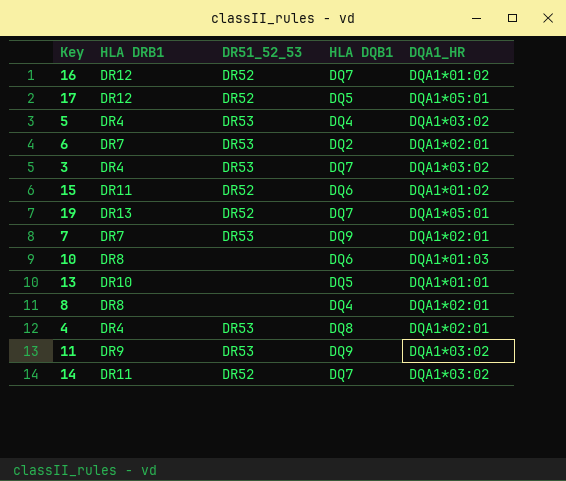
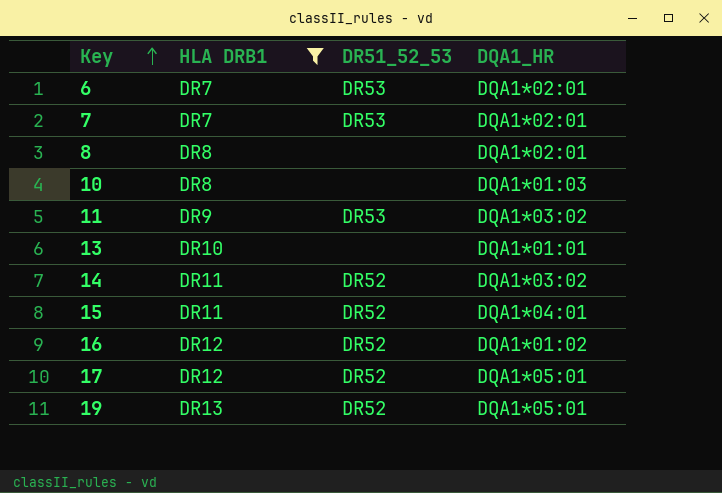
filter: none -> HLA DRB1 != DR4
row order: none -> Key ascending
column HLA DQB1 | position: 4 -> none
15 | DQA1_HR: DQA1*01:02 -> DQA1*04:01

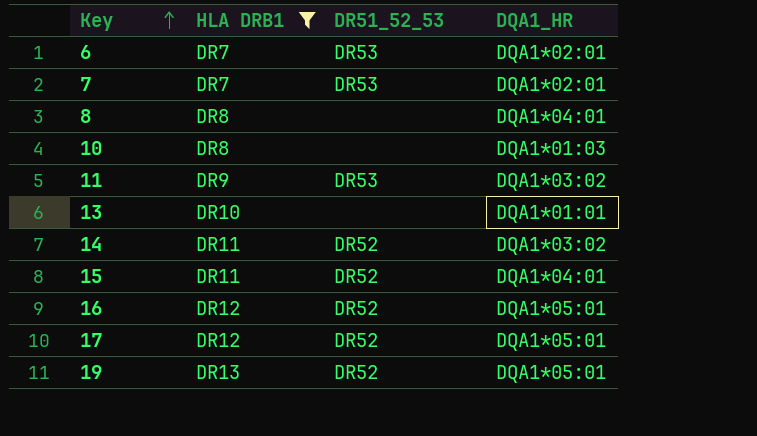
8 | DQA1_HR: DQA1*02:01 -> DQA1*04:01
16 | DQA1_HR: DQA1*01:02 -> DQA1*05:01

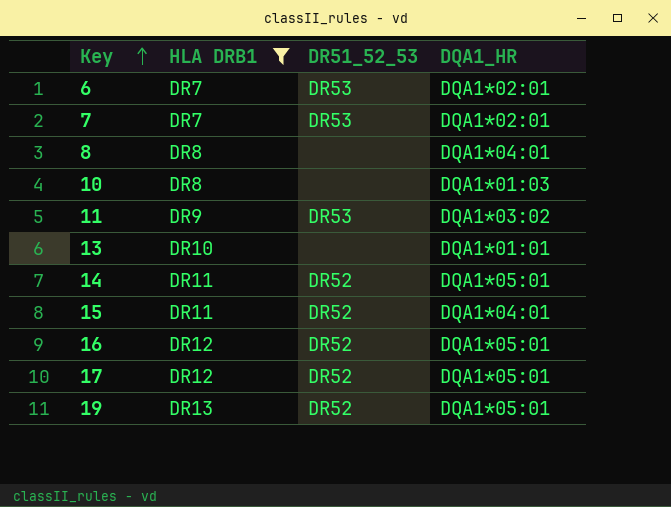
14 | DQA1_HR: DQA1*03:02 -> DQA1*05:01

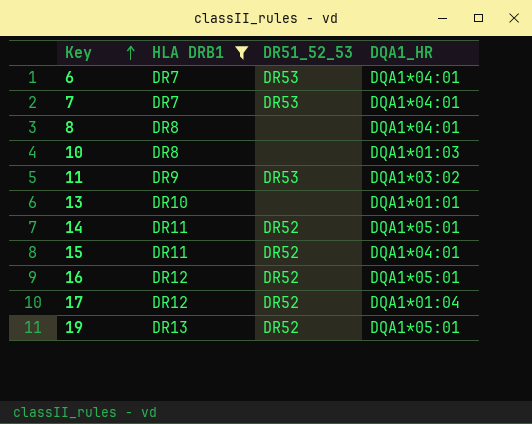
6 | DQA1_HR: DQA1*02:01 -> DQA1*04:01
7 | DQA1_HR: DQA1*02:01 -> DQA1*04:01
17 | DQA1_HR: DQA1*05:01 -> DQA1*01:04

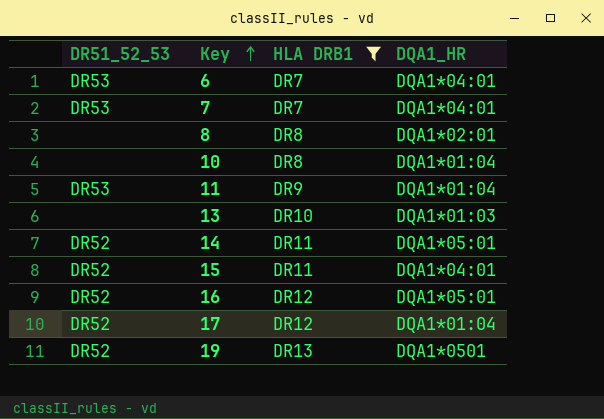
column DR51_52_53 | position: 3 -> 1
8 | DQA1_HR: DQA1*04:01 -> DQA1*02:01
10 | DQA1_HR: DQA1*01:03 -> DQA1*01:04
11 | DQA1_HR: DQA1*03:02 -> DQA1*01:04
13 | DQA1_HR: DQA1*01:01 -> DQA1*01:03
19 | DQA1_HR: DQA1*05:01 -> DQA1*0501

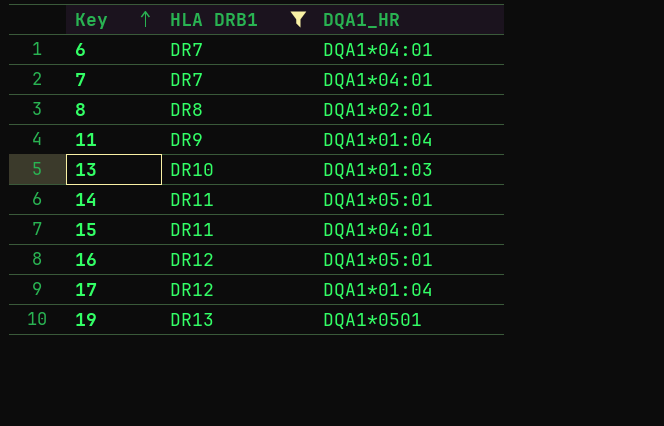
column DR51_52_53 | position: 1 -> none
row 10: none | DR8 | DQA1*01:04 -> none

